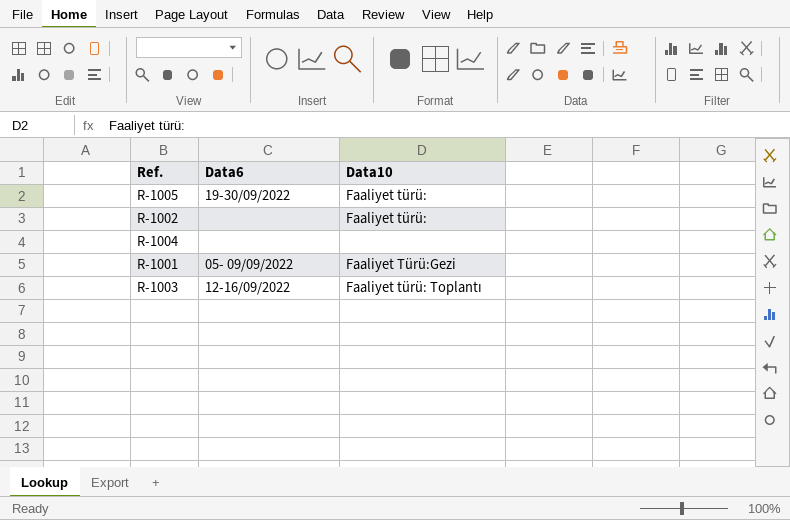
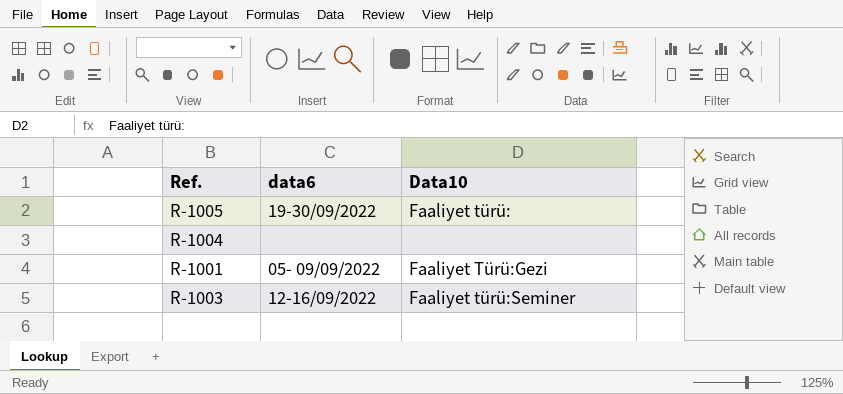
column name: Data6 -> data6
row R-1002: none | Faaliyet türü: -> none
R-1003 | Data10: Faaliyet türü: Toplantı -> Faaliyet türü:Seminer

